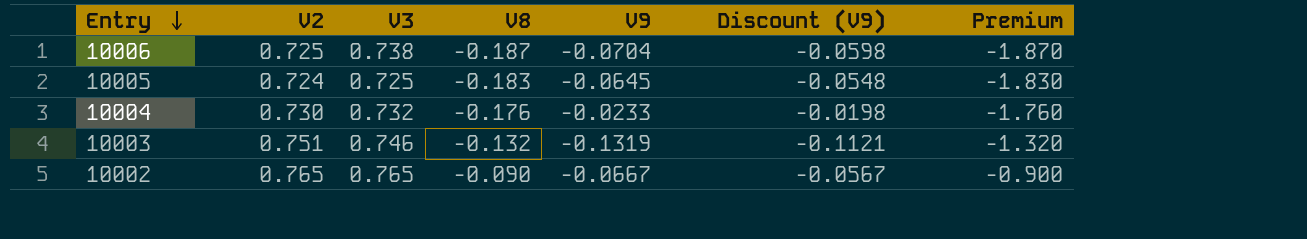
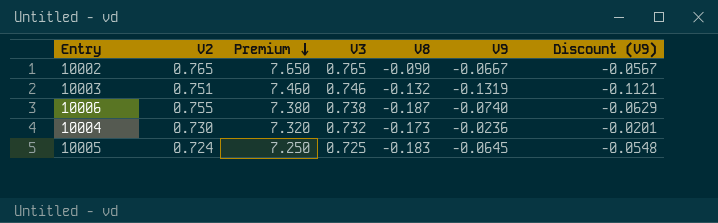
row order: Entry descending -> Premium descending
column Premium | formula: [V8] * 10 -> [V3] * 10
column Premium | position: 7 -> 3
10006 | V2: 0.725 -> 0.755
10006 | V9: -0.0704 -> -0.0740
10006 | Discount (V9): -0.0598 -> -0.0629
10004 | V8: -0.176 -> -0.173
10004 | V9: -0.0233 -> -0.0236
10004 | Discount (V9): -0.0198 -> -0.0201

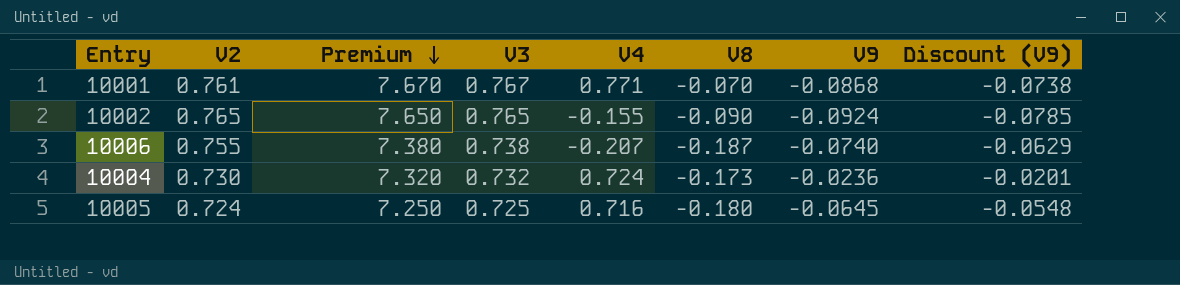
column V4 | position: none -> 5
row 10003: 0.751 | 7.460 | 0.746 | -0.132 | -0.1319 | -0.1121 -> none
row 10001: none -> 0.761 | 7.670 | 0.767 | 0.771 | -0.070 | -0.0868 | -0.0738
10002 | V9: -0.0667 -> -0.0924
10002 | Discount (V9): -0.0567 -> -0.0785
10005 | V8: -0.183 -> -0.180

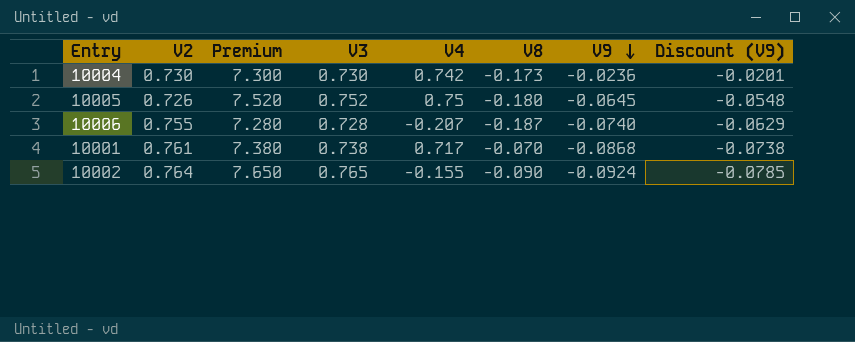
row order: Premium descending -> V9 descending
10004 | Premium: 7.320 -> 7.300
10004 | V3: 0.732 -> 0.730
10004 | V4: 0.724 -> 0.742
10005 | V2: 0.724 -> 0.726
10005 | Premium: 7.250 -> 7.520
10005 | V3: 0.725 -> 0.752
10005 | V4: 0.716 -> 0.75
10006 | Premium: 7.380 -> 7.280
10006 | V3: 0.738 -> 0.728
10001 | Premium: 7.670 -> 7.380
10001 | V3: 0.767 -> 0.738
10001 | V4: 0.771 -> 0.717
10002 | V2: 0.765 -> 0.764

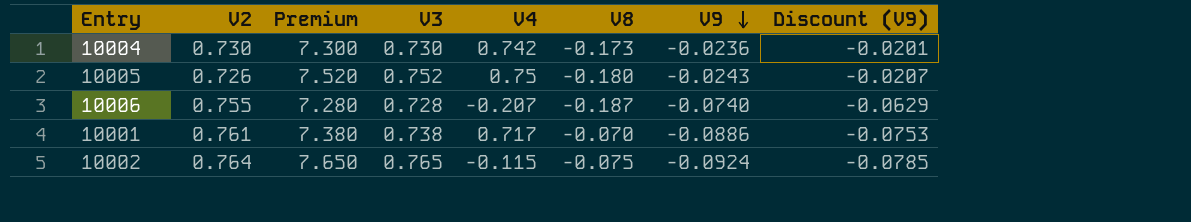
10005 | V9: -0.0645 -> -0.0243
10005 | Discount (V9): -0.0548 -> -0.0207
10001 | V9: -0.0868 -> -0.0886
10001 | Discount (V9): -0.0738 -> -0.0753
10002 | V4: -0.155 -> -0.115
10002 | V8: -0.090 -> -0.075

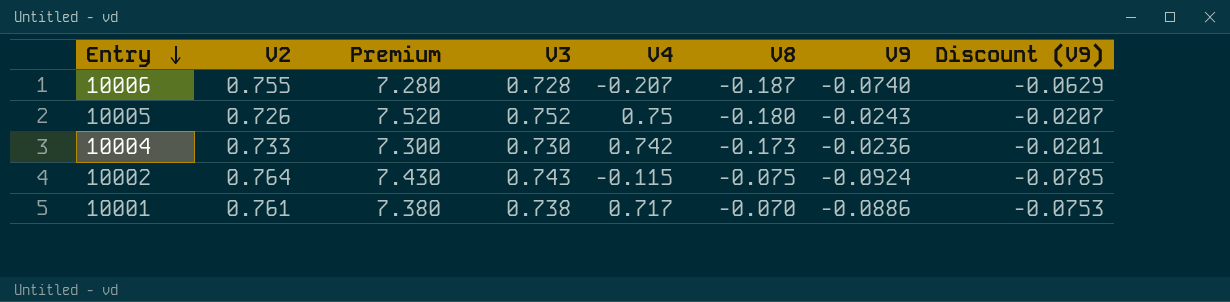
row order: V9 descending -> Entry descending
10004 | V2: 0.730 -> 0.733
10002 | Premium: 7.650 -> 7.430
10002 | V3: 0.765 -> 0.743

